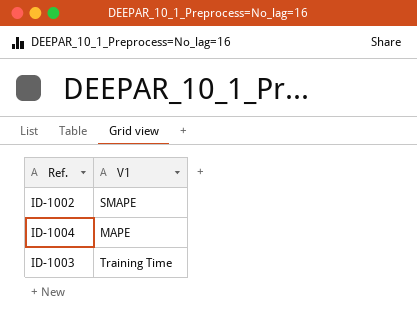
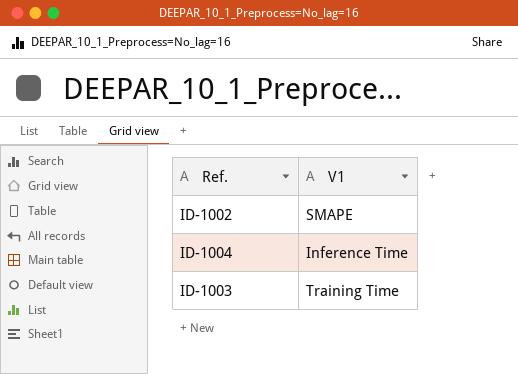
ID-1004 | V1: MAPE -> Inference Time

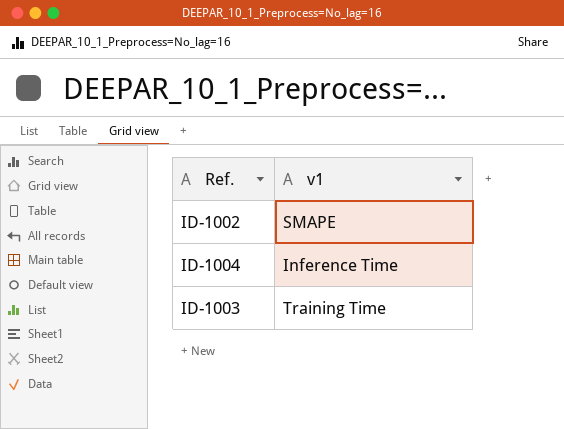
column name: V1 -> v1

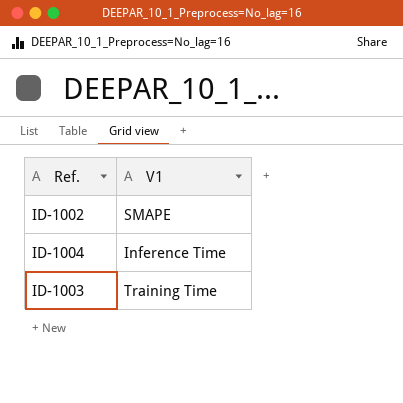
column name: v1 -> V1

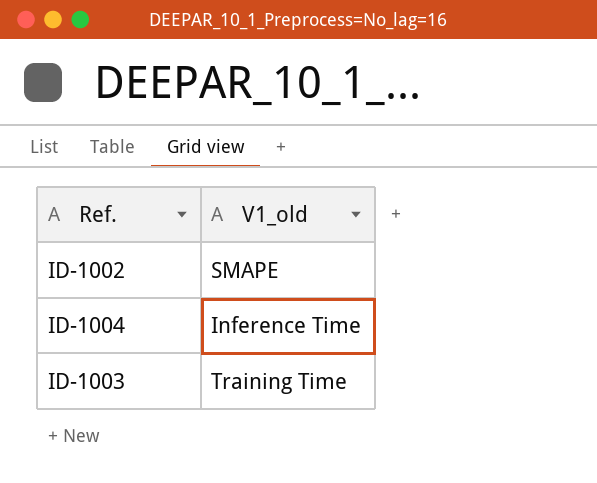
column name: V1 -> V1_old

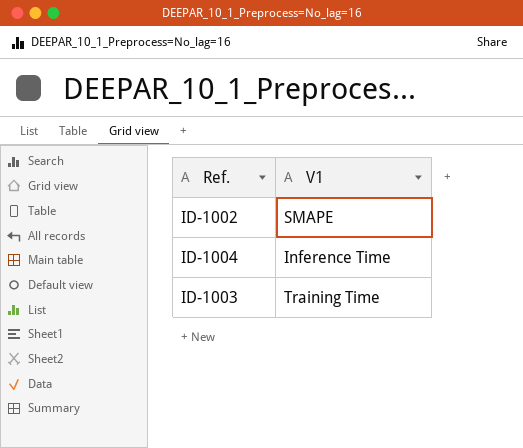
column name: V1_old -> V1

